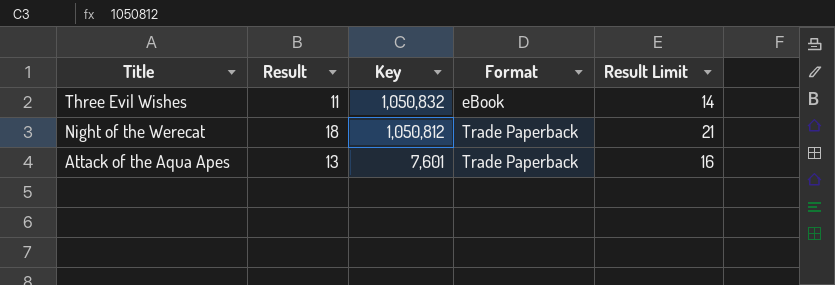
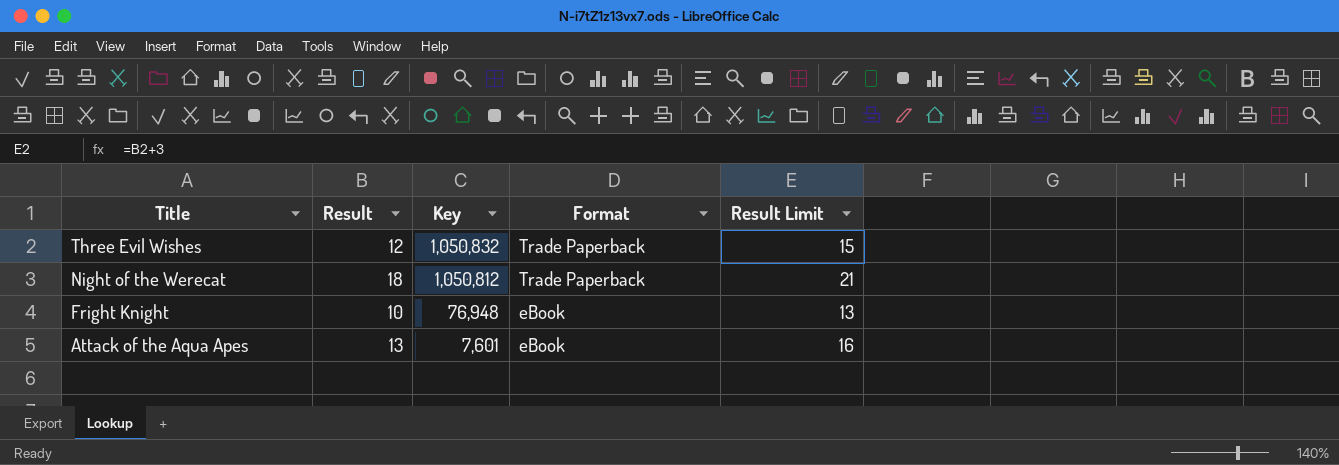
Three Evil Wishes | Result: 11 -> 12
Three Evil Wishes | Format: eBook -> Trade Paperback
Three Evil Wishes | Result Limit: 14 -> 15
row Fright Knight: none -> 10 | 76,948 | eBook | 13
Attack of the Aqua Apes | Format: Trade Paperback -> eBook

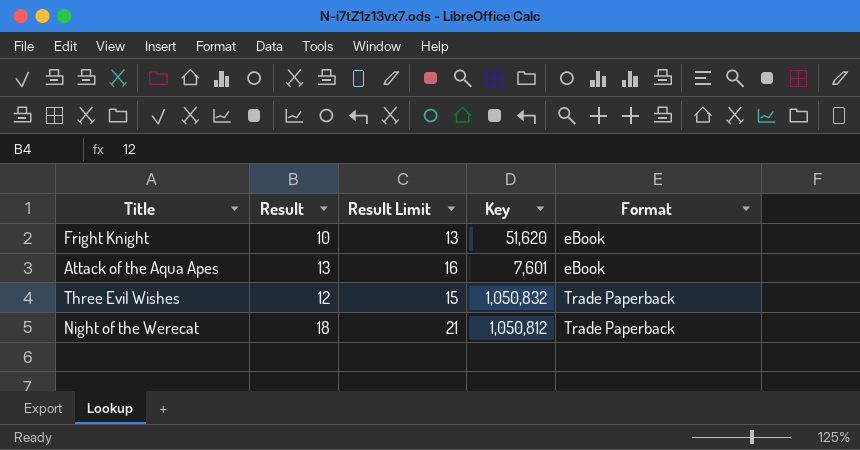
row order: Title descending -> Format ascending
column Result Limit | position: 5 -> 3
Fright Knight | Key: 76,948 -> 51,620

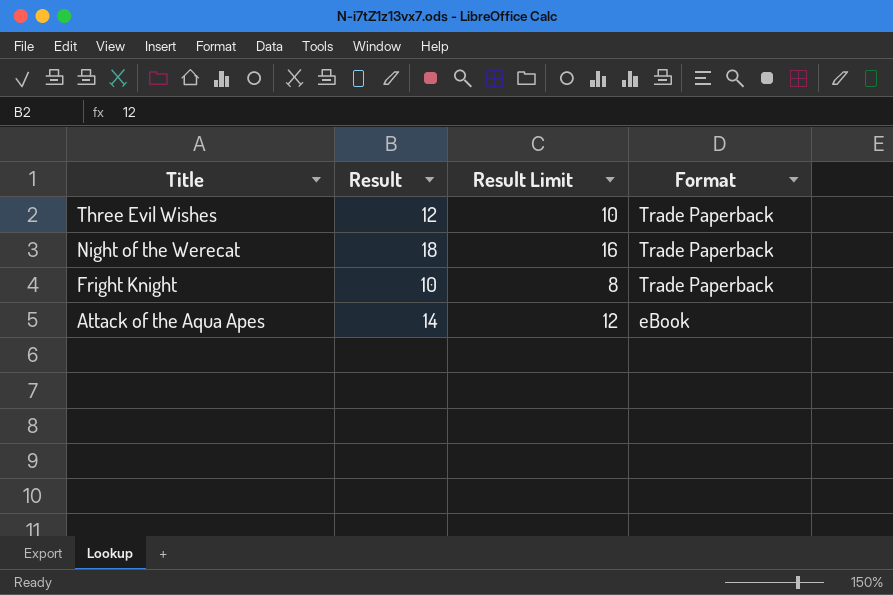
row order: Format ascending -> Title descending
column Key | position: 4 -> none
column Result Limit | formula: [Result] + 3 -> [Result] - 2
Fright Knight | Format: eBook -> Trade Paperback
Attack of the Aqua Apes | Result: 13 -> 14

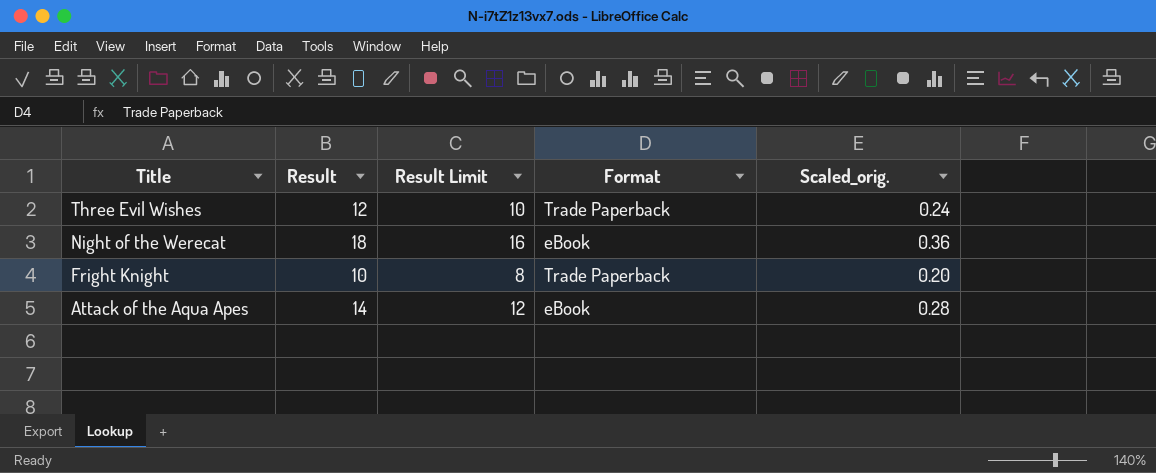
column Scaled_orig. | formula: none -> [Result] * 0.02
Night of the Werecat | Format: Trade Paperback -> eBook

